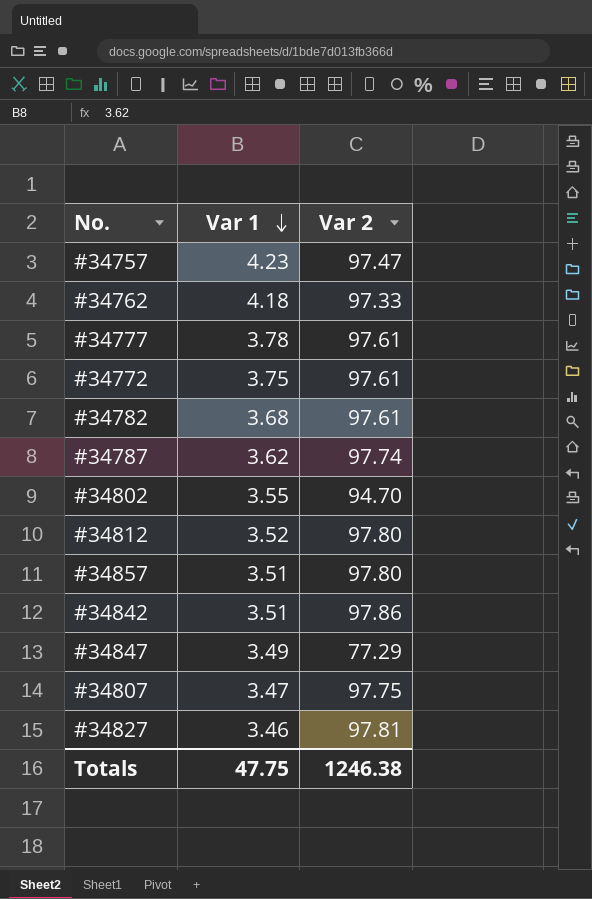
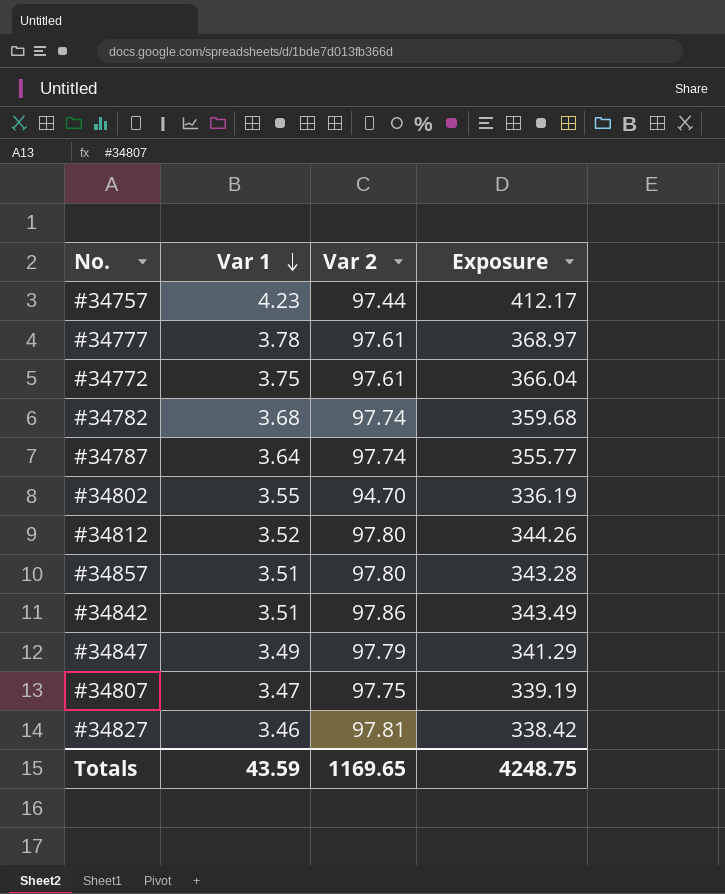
column Exposure | formula: none -> [Var 1] * [Var 2]
row #34762: 4.18 | 97.33 -> none
#34757 | Var 2: 97.47 -> 97.44
#34782 | Var 2: 97.61 -> 97.74
#34787 | Var 1: 3.62 -> 3.64
#34847 | Var 2: 77.29 -> 97.79
Totals | Var 1: 47.75 -> 43.59
Totals | Var 2: 1246.38 -> 1169.65

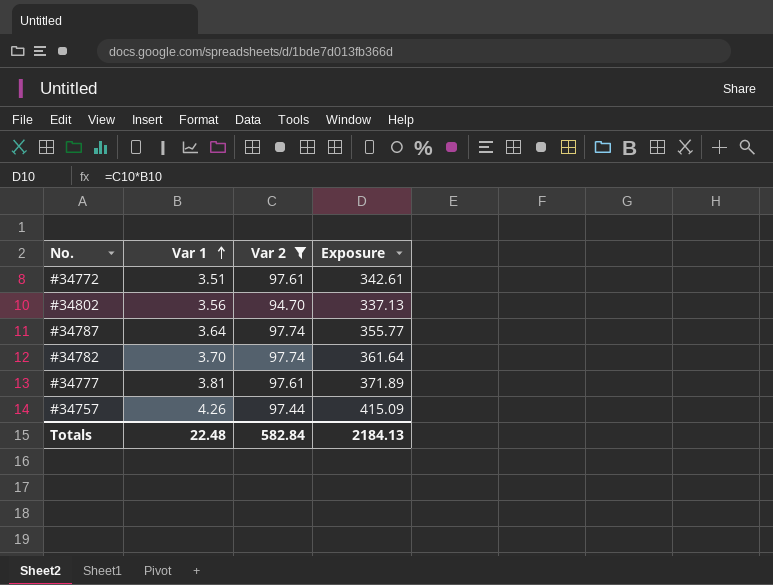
filter: none -> Var 2 <= 97.74
row order: Var 1 descending -> Var 1 ascending
#34772 | Var 1: 3.75 -> 3.51
#34772 | Exposure: 366.04 -> 342.61
#34802 | Var 1: 3.55 -> 3.56
#34802 | Exposure: 336.19 -> 337.13
#34782 | Var 1: 3.68 -> 3.70
#34782 | Exposure: 359.68 -> 361.64
#34777 | Var 1: 3.78 -> 3.81
#34777 | Exposure: 368.97 -> 371.89
#34757 | Var 1: 4.23 -> 4.26
#34757 | Exposure: 412.17 -> 415.09
Totals | Var 1: 43.59 -> 22.48
Totals | Var 2: 1169.65 -> 582.84
Totals | Exposure: 4248.75 -> 2184.13

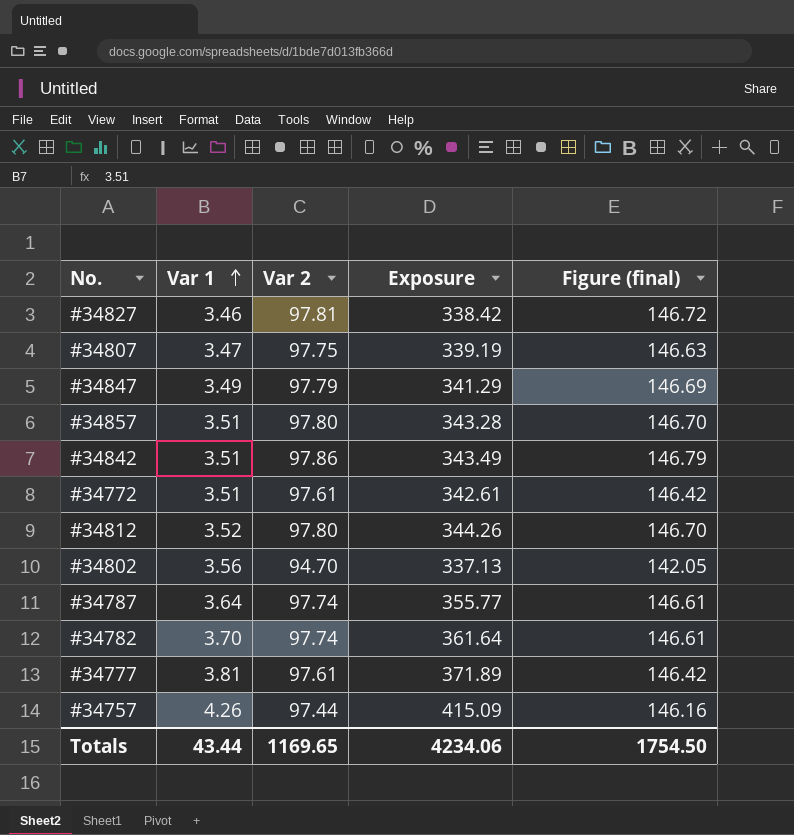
filter: Var 2 <= 97.74 -> none
column Figure (final) | formula: none -> [Var 2] * 1.5
Totals | Var 1: 22.48 -> 43.44
Totals | Var 2: 582.84 -> 1169.65
Totals | Exposure: 2184.13 -> 4234.06

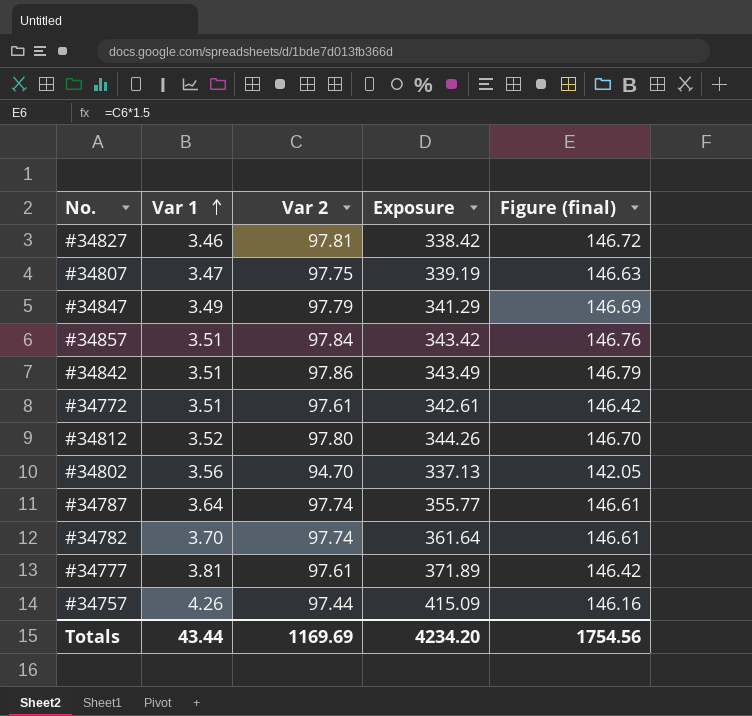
#34857 | Var 2: 97.80 -> 97.84
#34857 | Exposure: 343.28 -> 343.42
#34857 | Figure (final): 146.70 -> 146.76
Totals | Var 2: 1169.65 -> 1169.69
Totals | Exposure: 4234.06 -> 4234.20
Totals | Figure (final): 1754.50 -> 1754.56

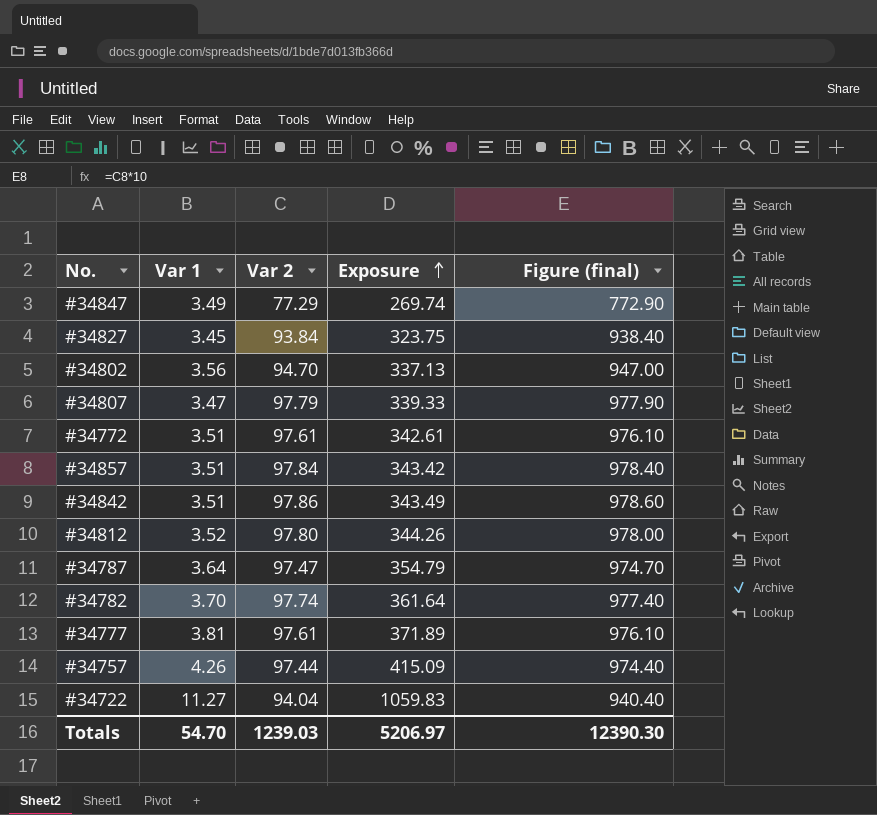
row order: Var 1 ascending -> Exposure ascending
column Figure (final) | formula: [Var 2] * 1.5 -> [Var 2] * 10
#34847 | Var 2: 97.79 -> 77.29
#34847 | Exposure: 341.29 -> 269.74
#34827 | Var 1: 3.46 -> 3.45
#34827 | Var 2: 97.81 -> 93.84
#34827 | Exposure: 338.42 -> 323.75
#34807 | Var 2: 97.75 -> 97.79
#34807 | Exposure: 339.19 -> 339.33
#34787 | Var 2: 97.74 -> 97.47
#34787 | Exposure: 355.77 -> 354.79
row #34722: none -> 11.27 | 94.04 | 1059.83 | 940.40
Totals | Var 1: 43.44 -> 54.70
Totals | Var 2: 1169.69 -> 1239.03
Totals | Exposure: 4234.20 -> 5206.97
Totals | Figure (final): 1754.56 -> 12390.30

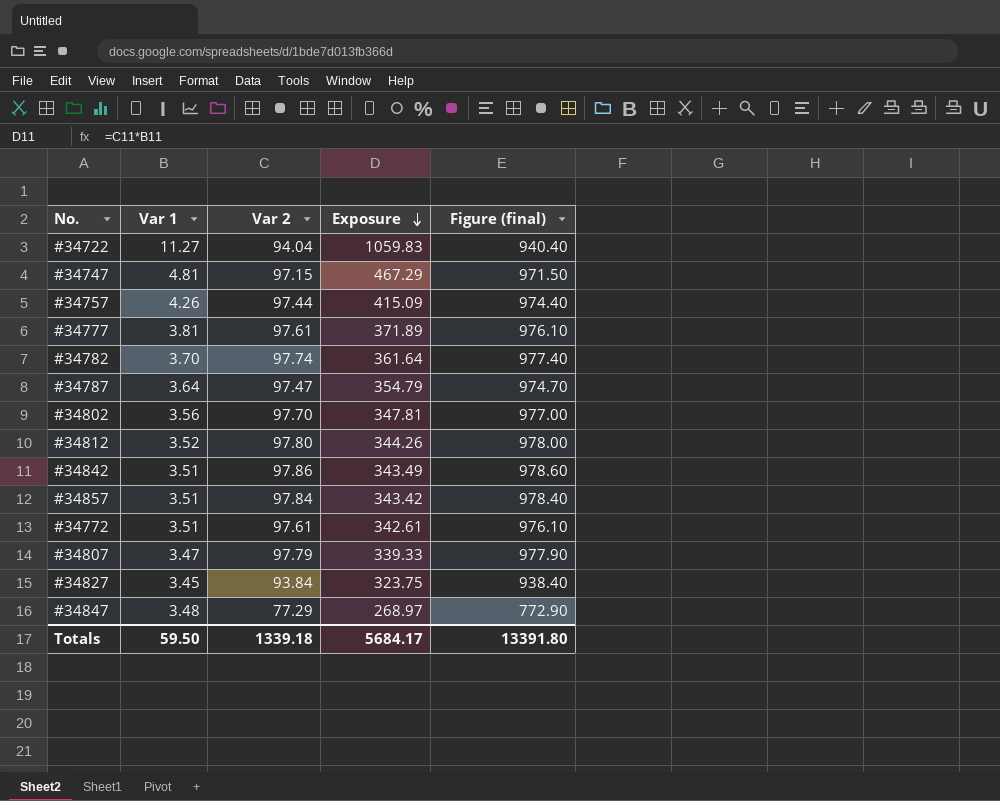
row order: Exposure ascending -> Exposure descending
row #34747: none -> 4.81 | 97.15 | 467.29 | 971.50
#34802 | Var 2: 94.70 -> 97.70
#34802 | Exposure: 337.13 -> 347.81
#34802 | Figure (final): 947.00 -> 977.00
#34847 | Var 1: 3.49 -> 3.48
#34847 | Exposure: 269.74 -> 268.97
Totals | Var 1: 54.70 -> 59.50
Totals | Var 2: 1239.03 -> 1339.18
Totals | Exposure: 5206.97 -> 5684.17
Totals | Figure (final): 12390.30 -> 13391.80

